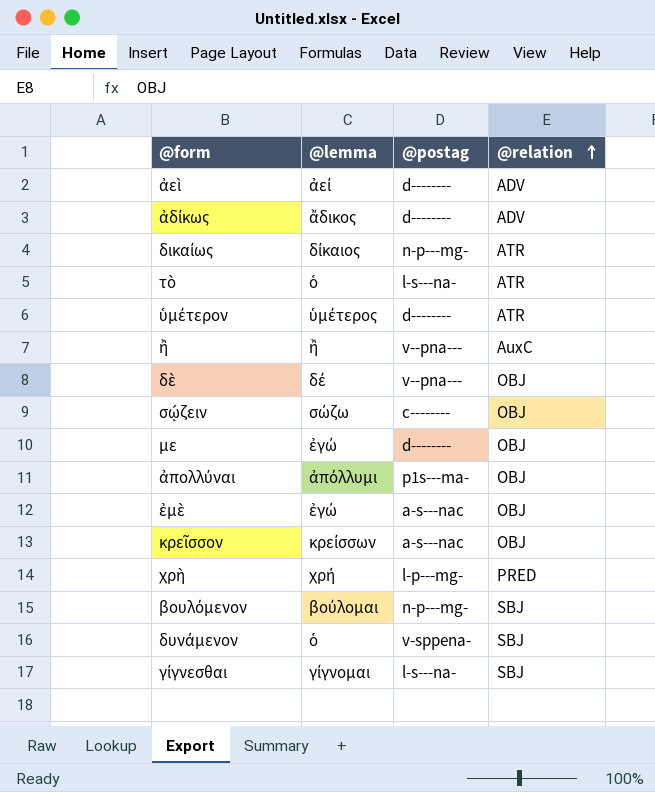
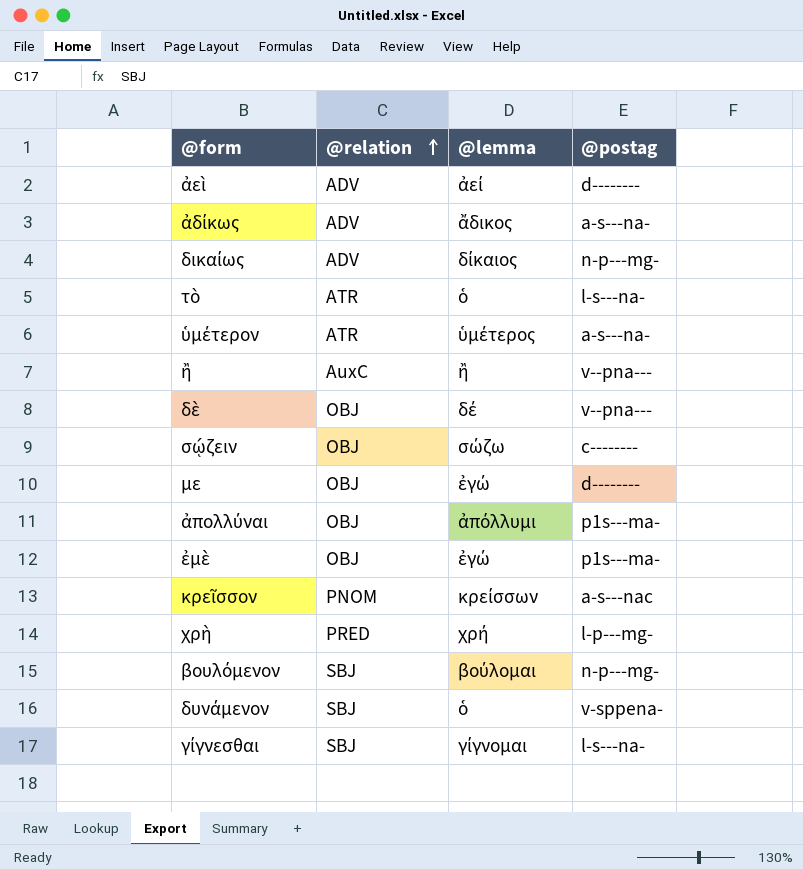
column @relation | position: 4 -> 2
ἀδίκως | @postag: d-------- -> a-s---na-
δικαίως | @relation: ATR -> ADV
ὑμέτερον | @postag: d-------- -> a-s---na-
ἐμὲ | @postag: a-s---nac -> p1s---ma-
κρεῖσσον | @relation: OBJ -> PNOM

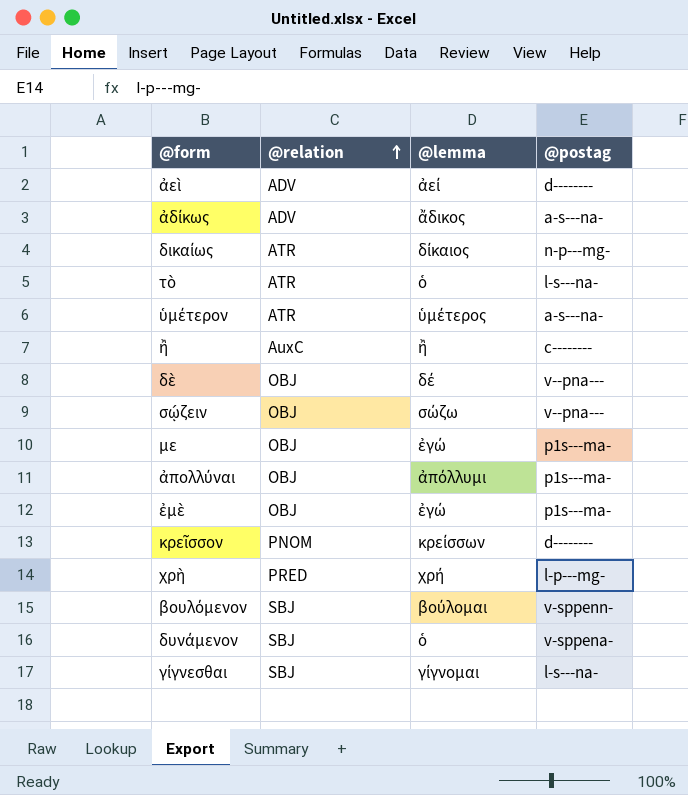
δικαίως | @relation: ADV -> ATR
ἢ | @postag: v--pna--- -> c--------
σῴζειν | @postag: c-------- -> v--pna---
με | @postag: d-------- -> p1s---ma-
κρεῖσσον | @postag: a-s---nac -> d--------
βουλόμενον | @postag: n-p---mg- -> v-sppenn-

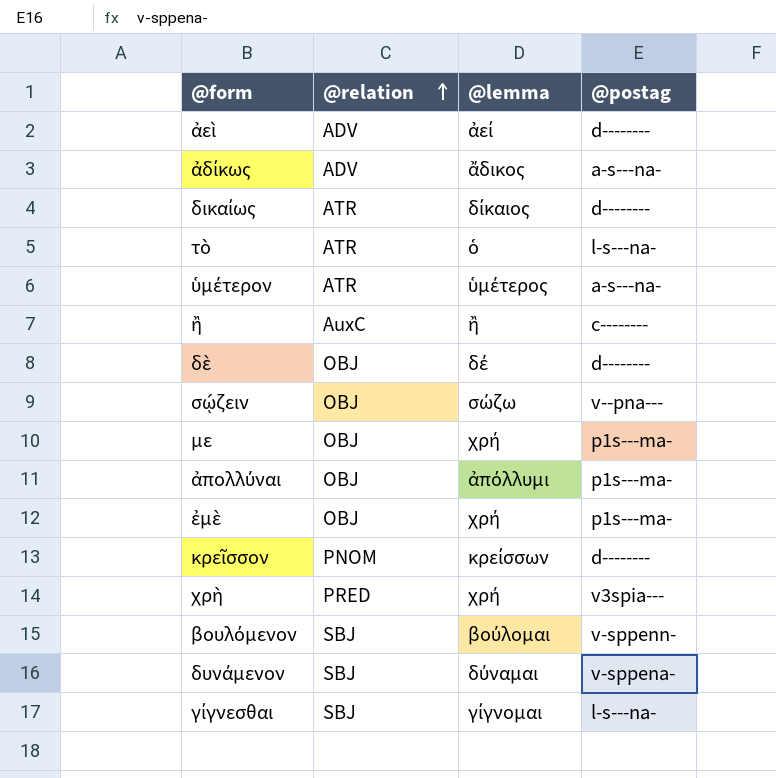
δικαίως | @postag: n-p---mg- -> d--------
δὲ | @postag: v--pna--- -> d--------
με | @lemma: ἐγώ -> χρή
ἐμὲ | @lemma: ἐγώ -> χρή
χρὴ | @postag: l-p---mg- -> v3spia---
δυνάμενον | @lemma: ὁ -> δύναμαι

